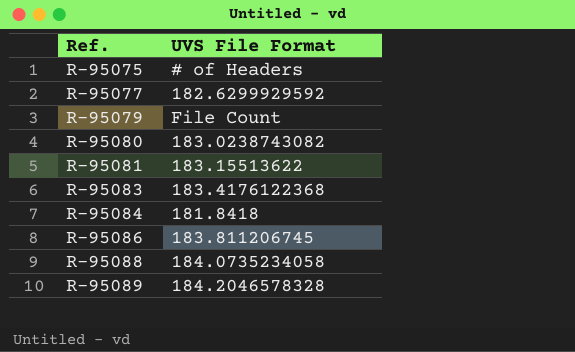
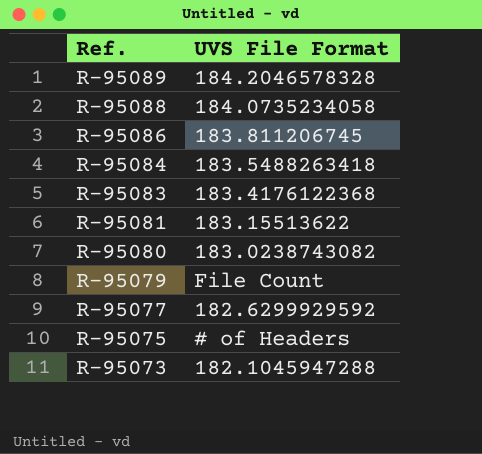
row order: Ref. ascending -> Ref. descending
R-95084 | UVS File Format: 181.8418 -> 183.5488263418
row R-95073: none -> 182.1045947288

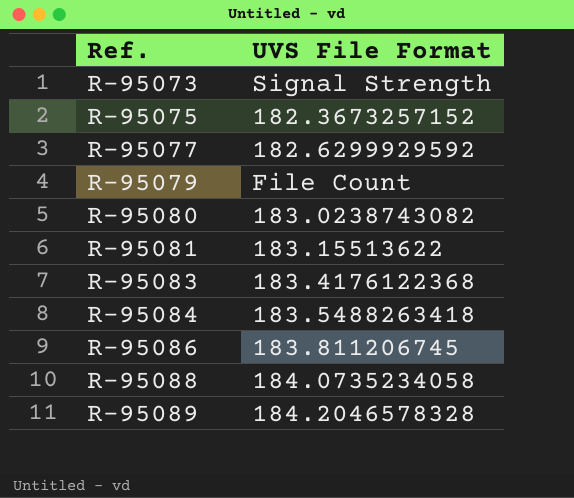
row order: Ref. descending -> Ref. ascending
R-95073 | UVS File Format: 182.1045947288 -> Signal Strength
R-95075 | UVS File Format: # of Headers -> 182.3673257152

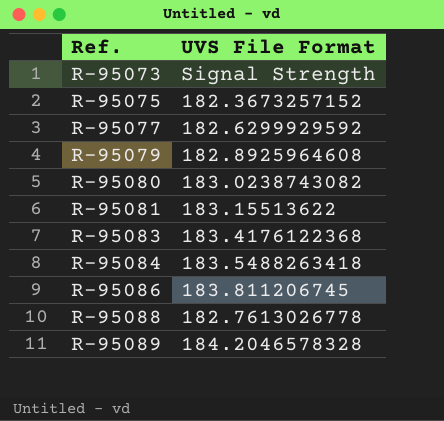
R-95079 | UVS File Format: File Count -> 182.8925964608
R-95088 | UVS File Format: 184.0735234058 -> 182.7613026778

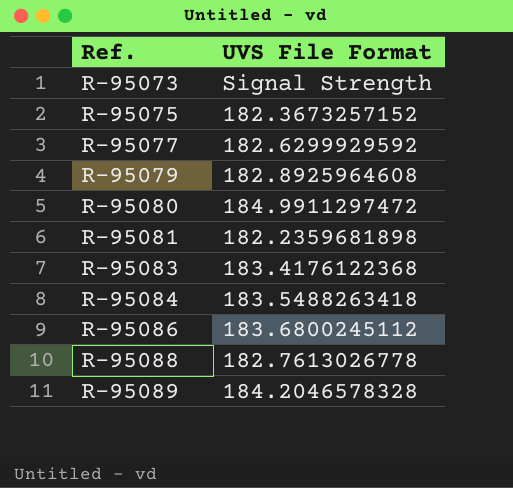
R-95080 | UVS File Format: 183.0238743082 -> 184.9911297472
R-95081 | UVS File Format: 183.15513622 -> 182.2359681898
R-95086 | UVS File Format: 183.811206745 -> 183.6800245112

